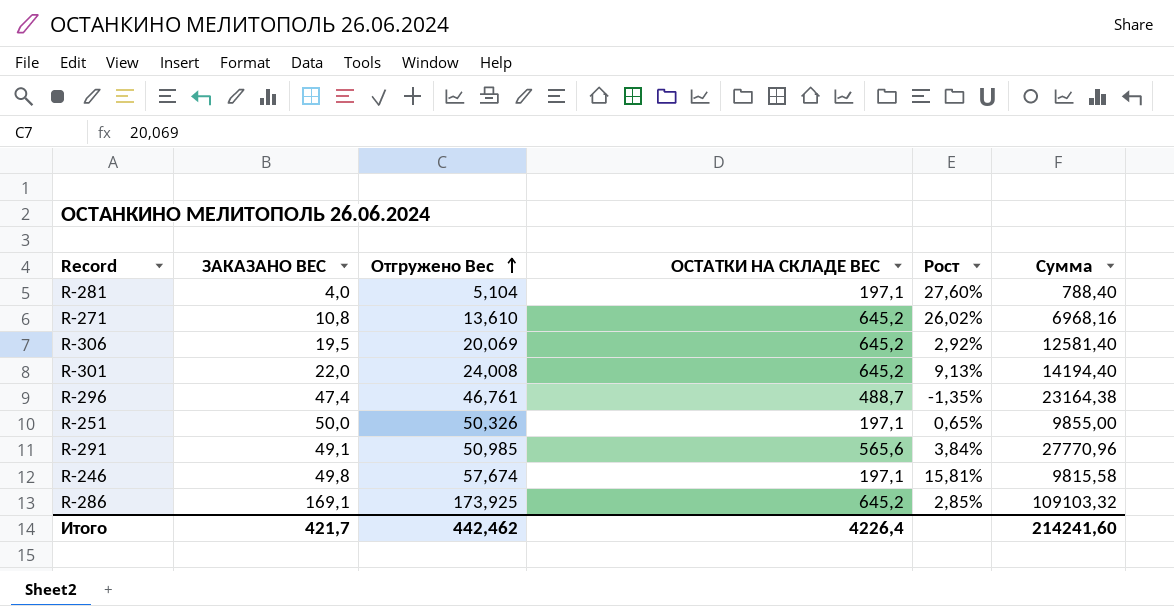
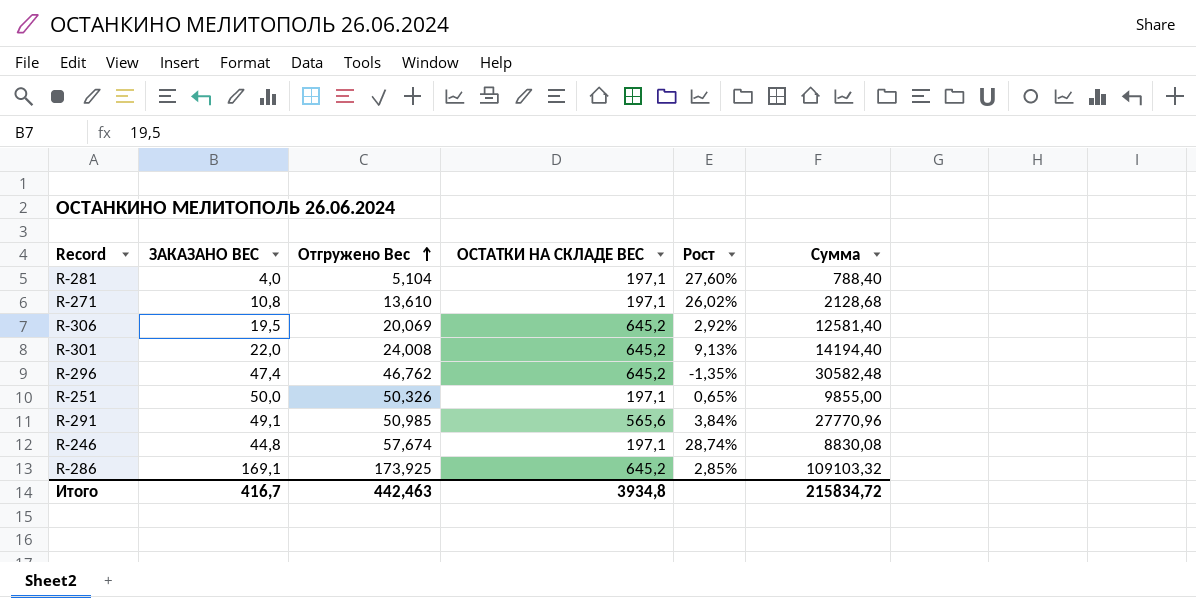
R-271 | ОСТАТКИ НА СКЛАДЕ ВЕС: 645,2 -> 197,1
R-271 | Сумма: 6968,16 -> 2128,68
R-296 | Отгружено Вес: 46,761 -> 46,762
R-296 | ОСТАТКИ НА СКЛАДЕ ВЕС: 488,7 -> 645,2
R-296 | Сумма: 23164,38 -> 30582,48
R-246 | ЗАКАЗАНО ВЕС: 49,8 -> 44,8
R-246 | Рост: 15,81% -> 28,74%
R-246 | Сумма: 9815,58 -> 8830,08
Итого | ЗАКАЗАНО ВЕС: 421,7 -> 416,7
Итого | Отгружено Вес: 442,462 -> 442,463
Итого | ОСТАТКИ НА СКЛАДЕ ВЕС: 4226,4 -> 3934,8
Итого | Сумма: 214241,60 -> 215834,72

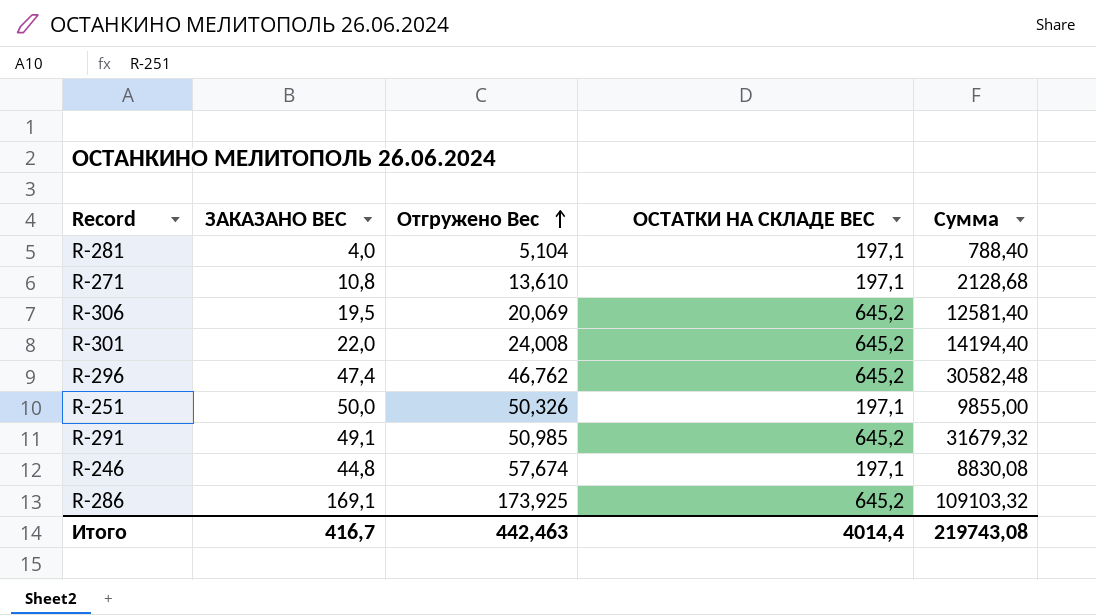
column Рост | formula: ([Отгружено Вес] - [ЗАКАЗАНО ВЕС]) / [ЗАКАЗАНО ВЕС] -> none
R-291 | ОСТАТКИ НА СКЛАДЕ ВЕС: 565,6 -> 645,2
R-291 | Сумма: 27770,96 -> 31679,32
Итого | ОСТАТКИ НА СКЛАДЕ ВЕС: 3934,8 -> 4014,4
Итого | Сумма: 215834,72 -> 219743,08

